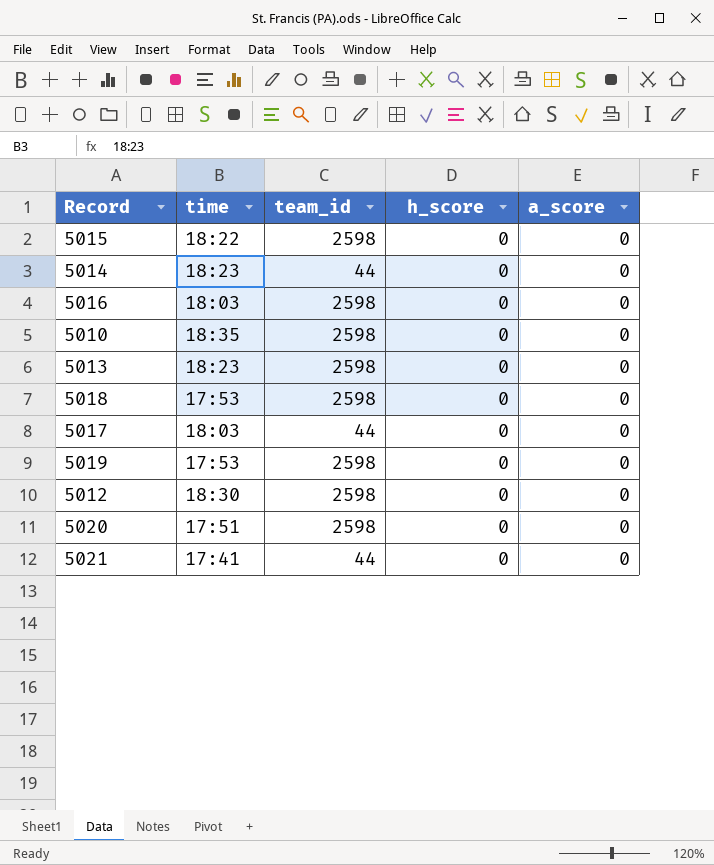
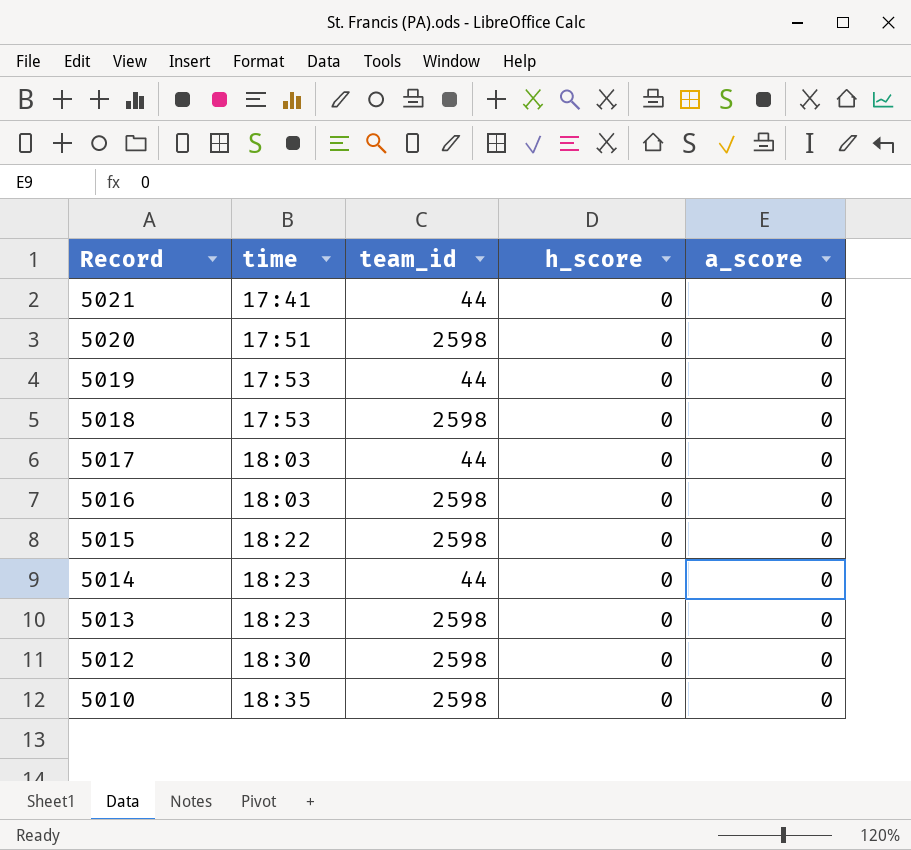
row order: none -> Record descending
5019 | team_id: 2598 -> 44

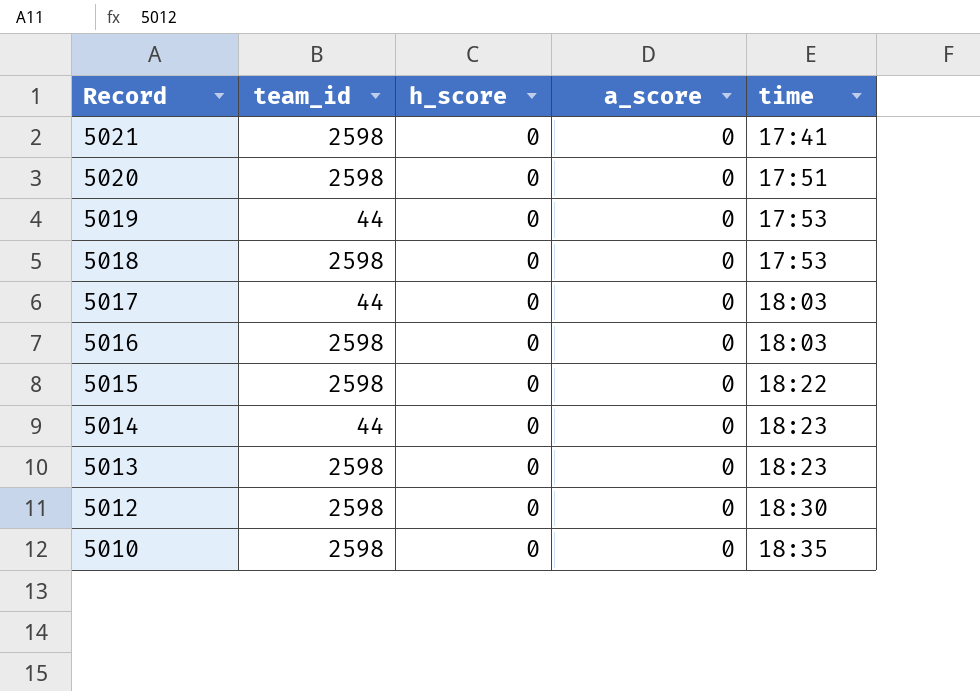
column time | position: 2 -> 5
5021 | team_id: 44 -> 2598

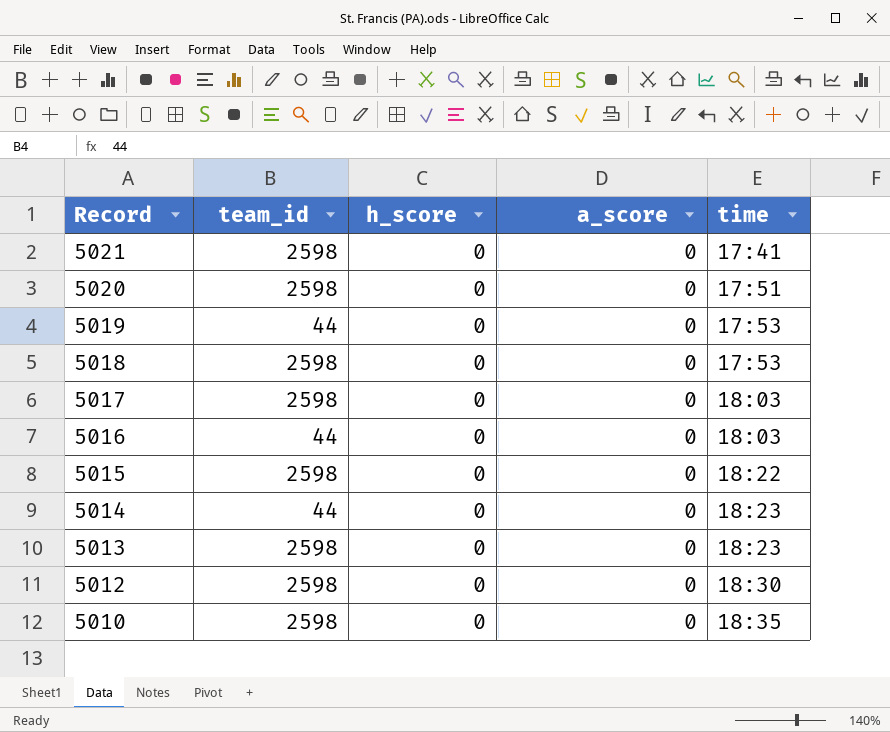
5017 | team_id: 44 -> 2598
5016 | team_id: 2598 -> 44

